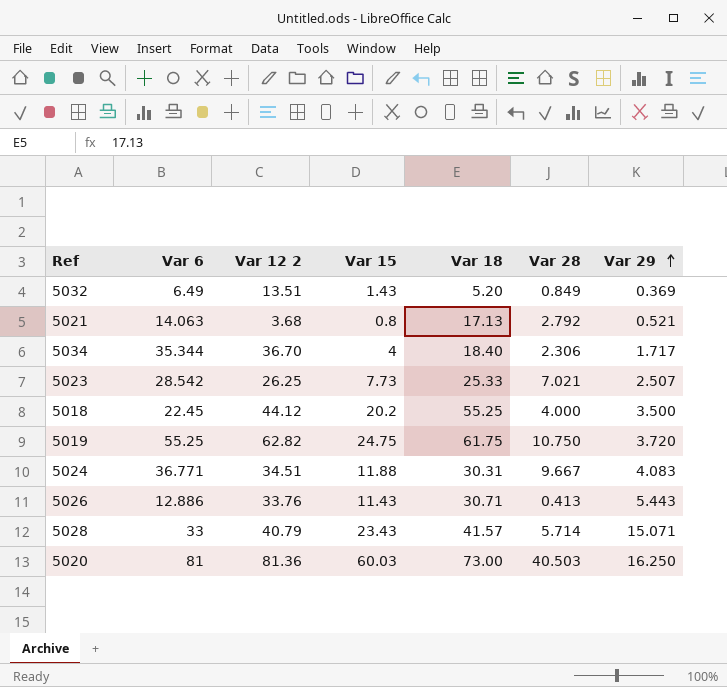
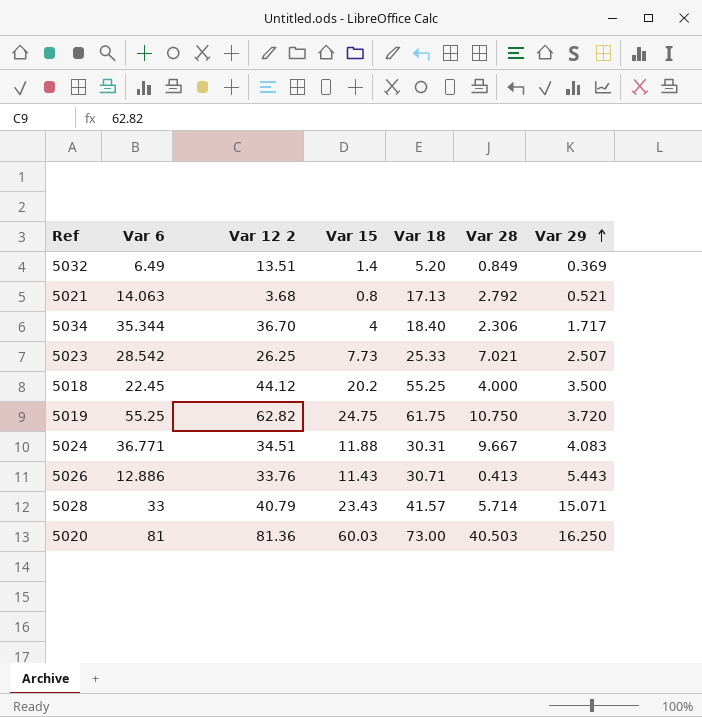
5032 | Var 15: 1.43 -> 1.4

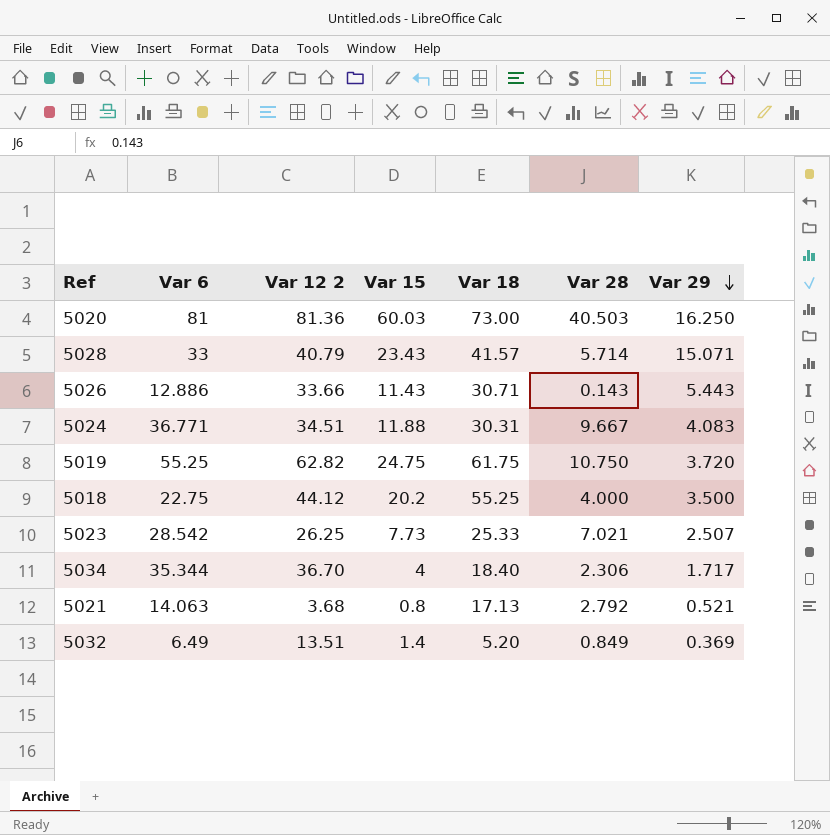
row order: Var 29 ascending -> Var 29 descending
5026 | Var 12 2: 33.76 -> 33.66
5026 | Var 28: 0.413 -> 0.143
5018 | Var 6: 22.45 -> 22.75

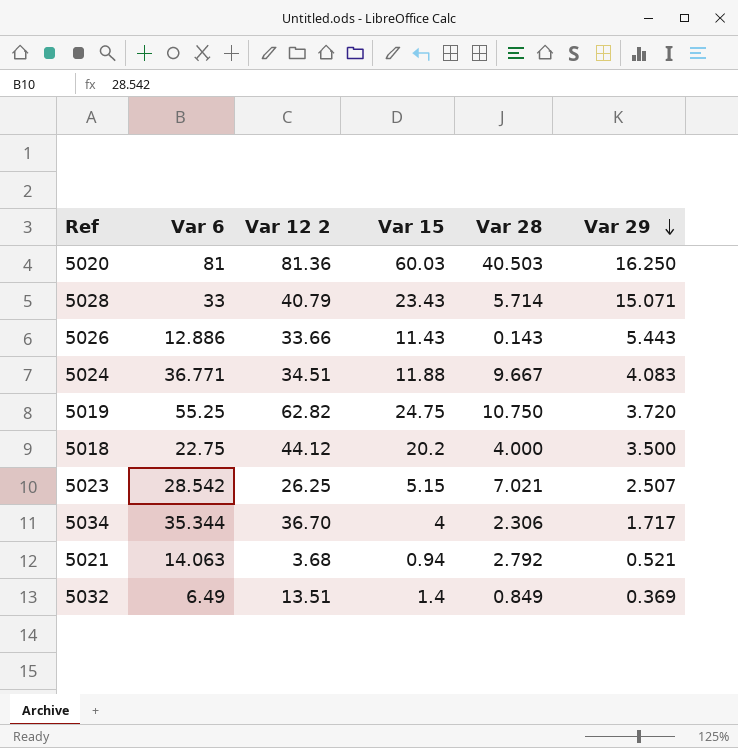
column Var 18 | position: 5 -> none
5023 | Var 15: 7.73 -> 5.15
5021 | Var 15: 0.8 -> 0.94

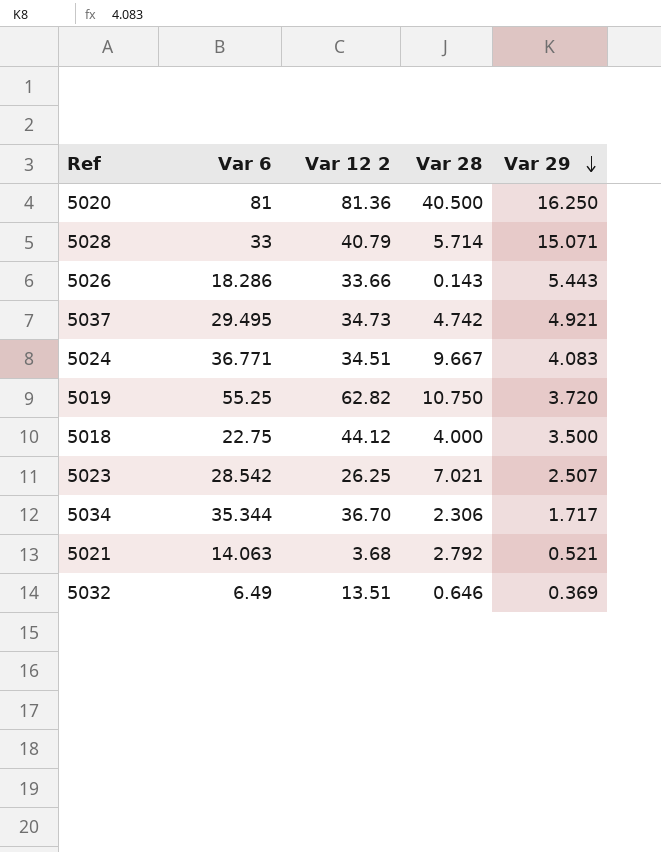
column Var 15 | position: 4 -> none
5020 | Var 28: 40.503 -> 40.500
5026 | Var 6: 12.886 -> 18.286
row 5037: none -> 29.495 | 34.73 | 4.742 | 4.921
5032 | Var 28: 0.849 -> 0.646

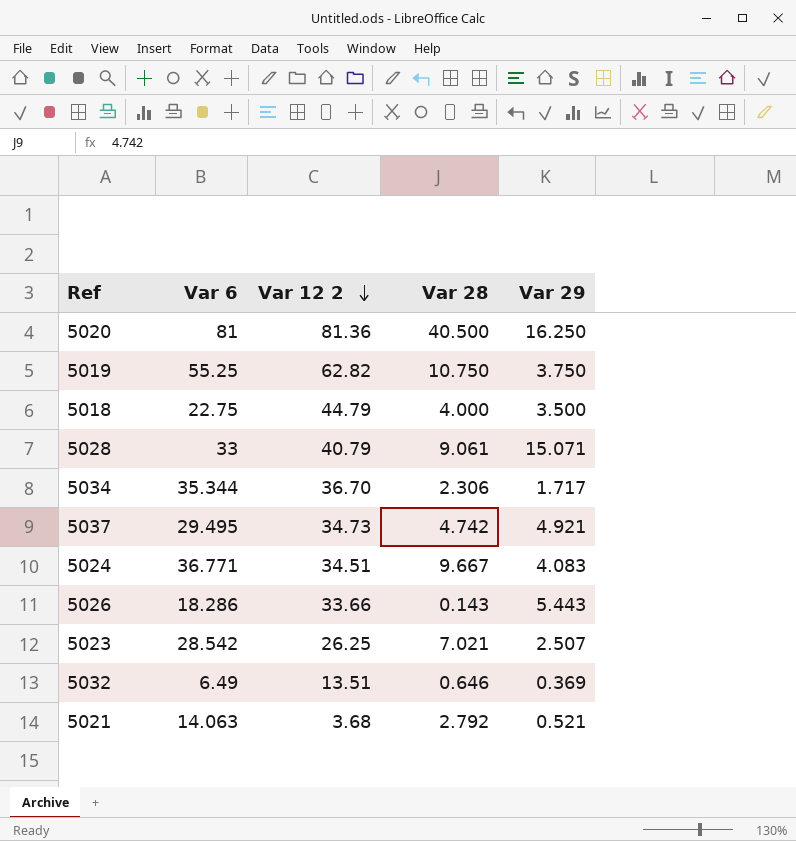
row order: Var 29 descending -> Var 12 2 descending
5019 | Var 29: 3.720 -> 3.750
5018 | Var 12 2: 44.12 -> 44.79
5028 | Var 28: 5.714 -> 9.061

